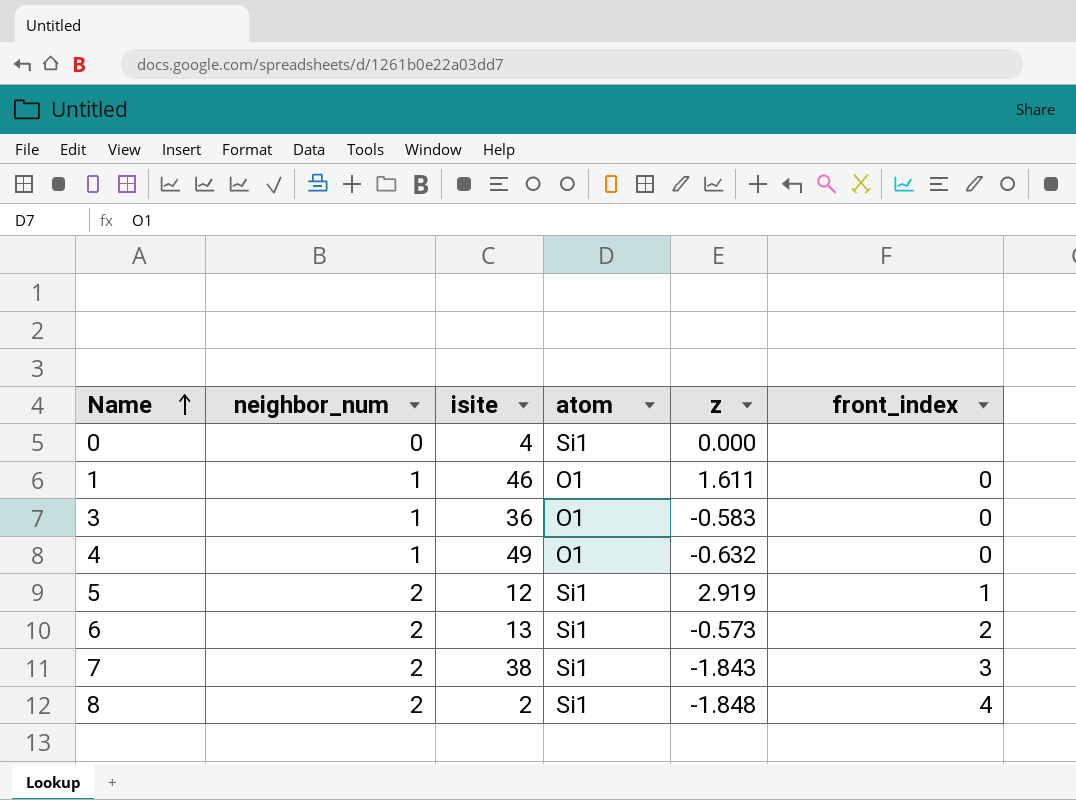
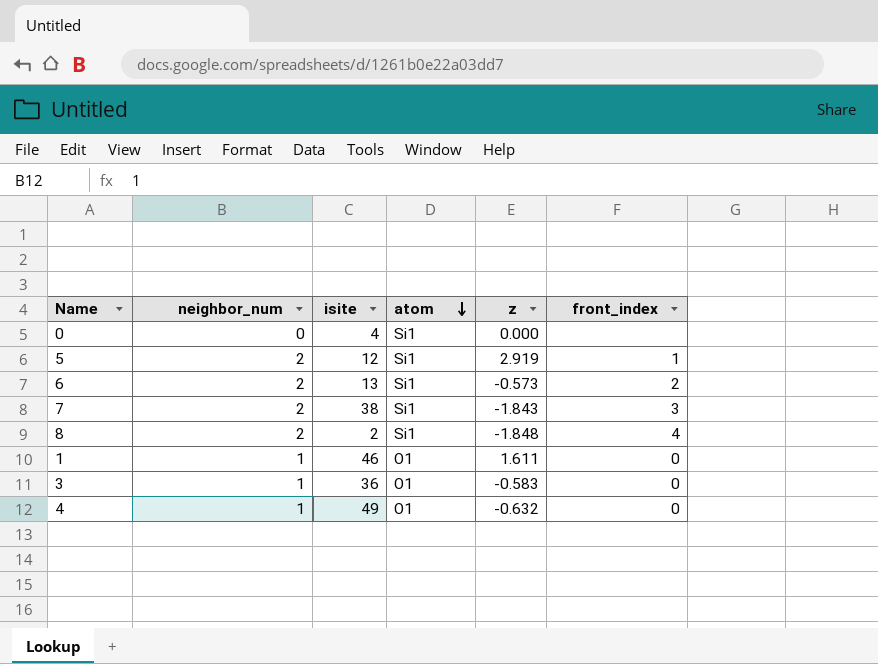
row order: Name ascending -> atom descending

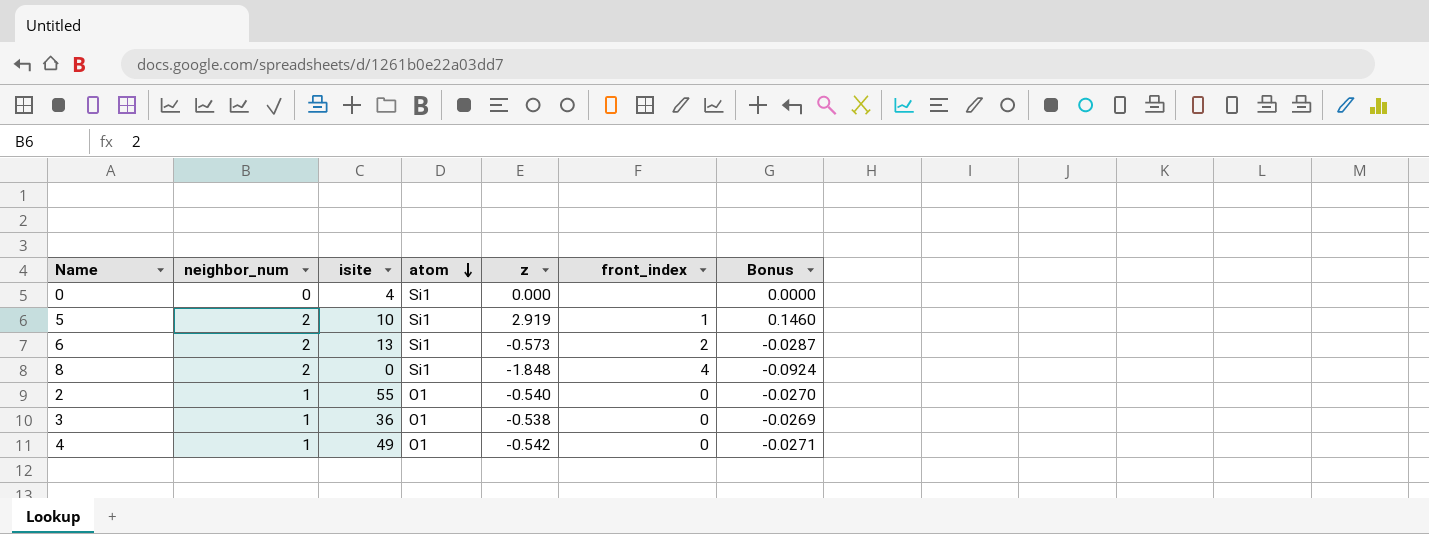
column Bonus | formula: none -> [z] * 0.05
row 7: 2 | 38 | Si1 | -1.843 | 3 -> none
row 1: 1 | 46 | O1 | 1.611 | 0 -> none
5 | isite: 12 -> 10
8 | isite: 2 -> 0
row 2: none -> 1 | 55 | O1 | -0.540 | 0 | -0.0270
3 | z: -0.583 -> -0.538
4 | z: -0.632 -> -0.542

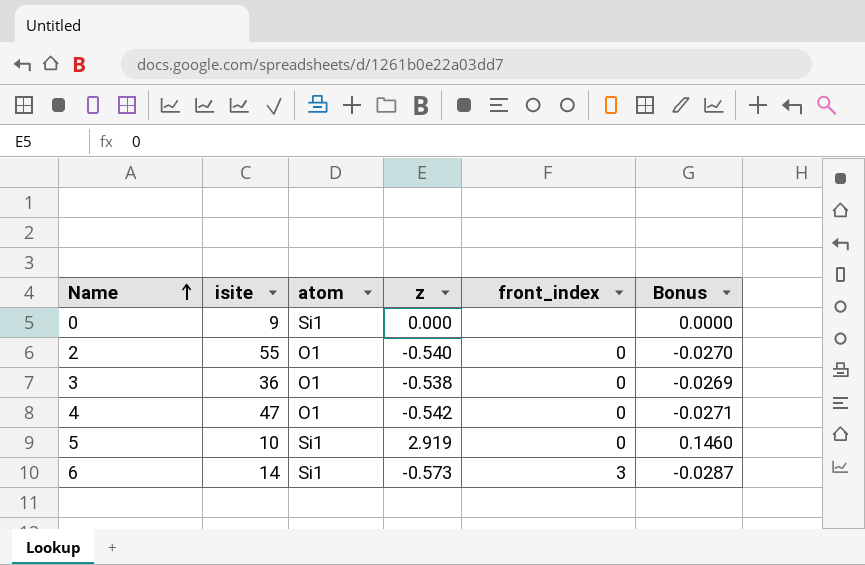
row order: atom descending -> Name ascending
column neighbor_num | position: 2 -> none
row 8: 2 | 0 | Si1 | -1.848 | 4 | -0.0924 -> none
0 | isite: 4 -> 9
4 | isite: 49 -> 47
5 | front_index: 1 -> 0
6 | isite: 13 -> 14
6 | front_index: 2 -> 3

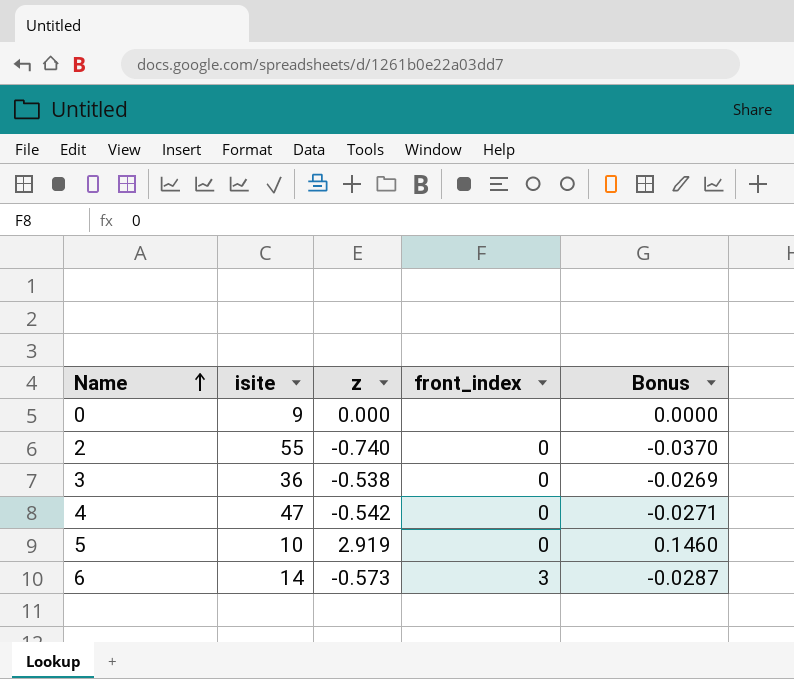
column atom | position: 3 -> none
2 | z: -0.540 -> -0.740
2 | Bonus: -0.0270 -> -0.0370

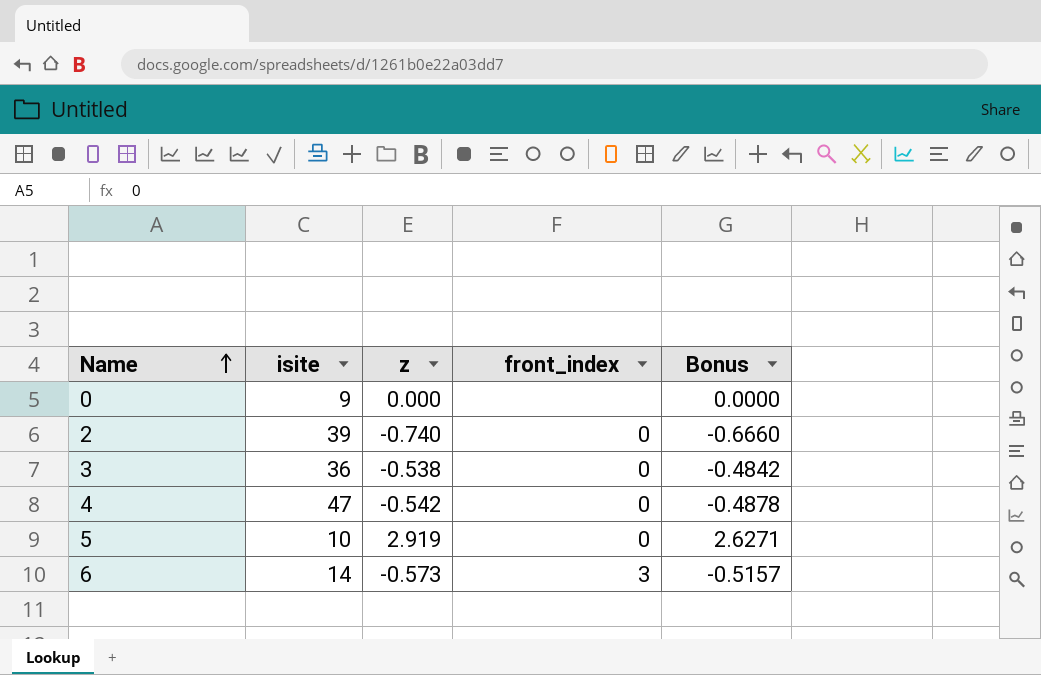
column Bonus | formula: [z] * 0.05 -> [z] * 0.9
2 | isite: 55 -> 39

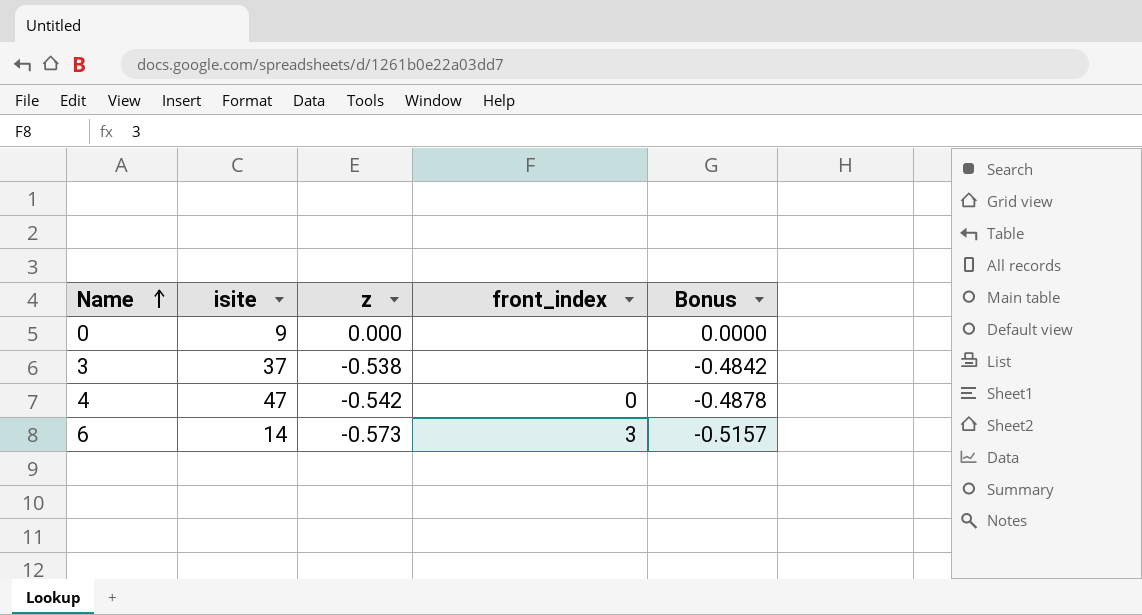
row 2: 39 | -0.740 | 0 | -0.6660 -> none
row 5: 10 | 2.919 | 0 | 2.6271 -> none
3 | isite: 36 -> 37
3 | front_index: 0 -> none

